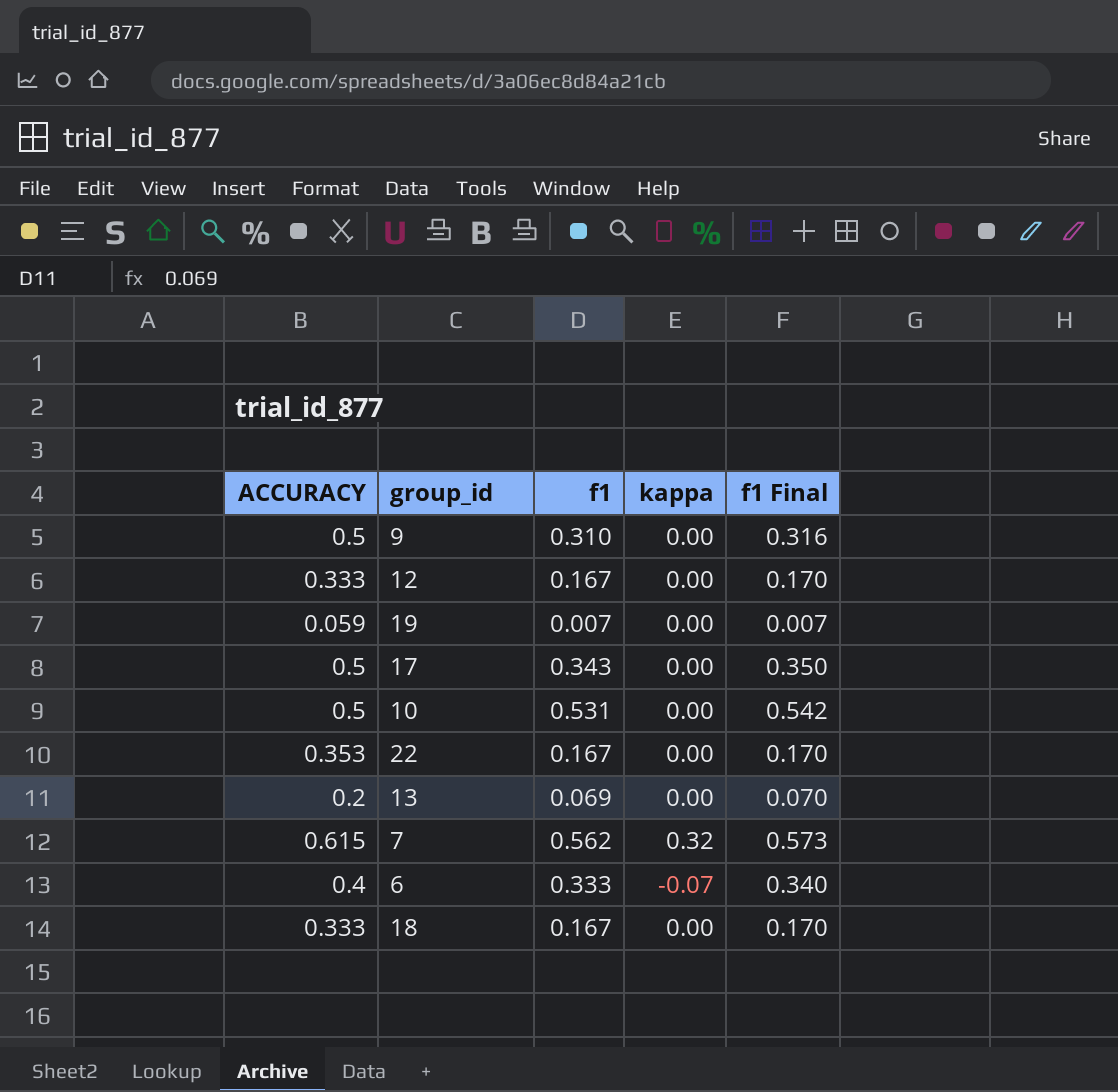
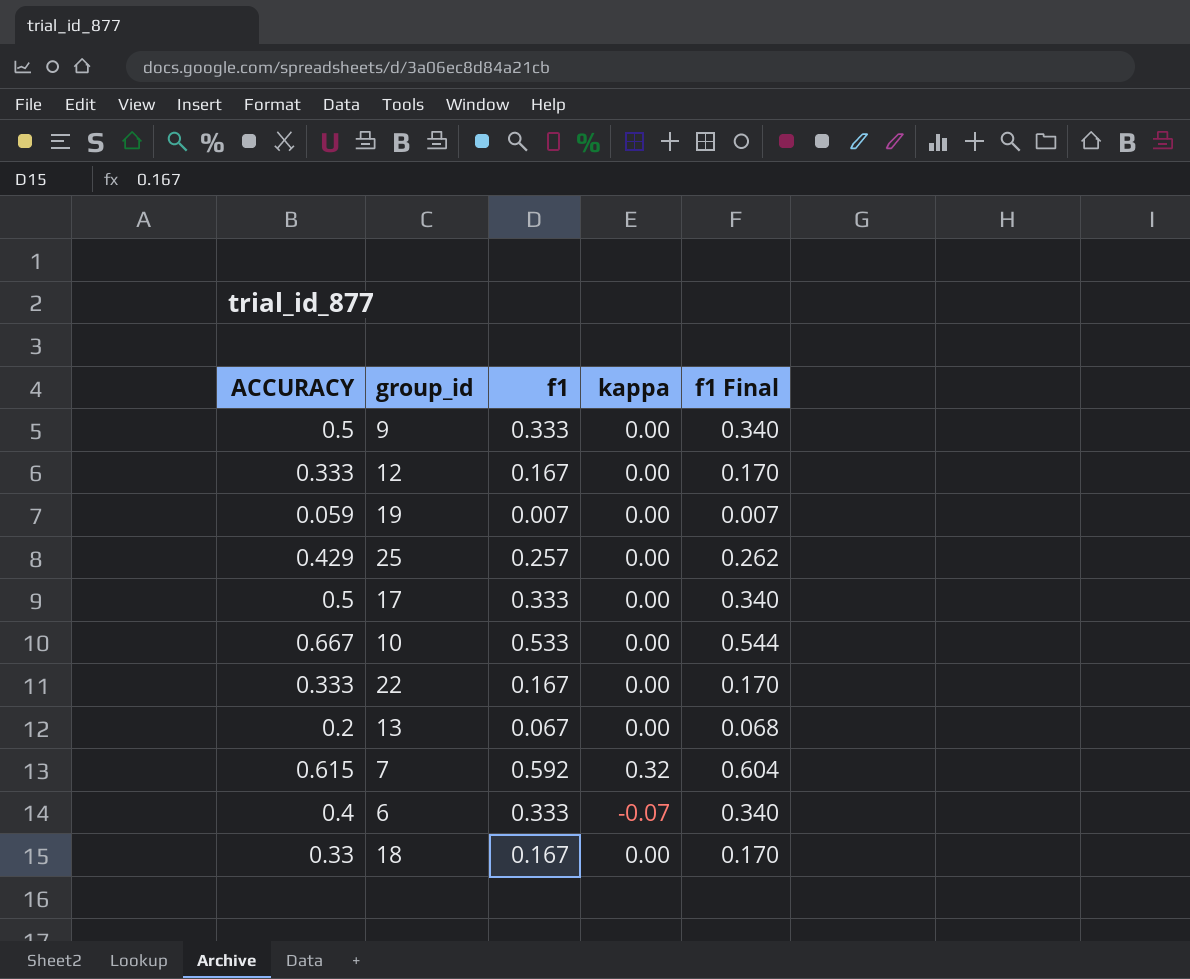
9 | f1: 0.310 -> 0.333
9 | f1 Final: 0.316 -> 0.340
row 25: none -> 0.429 | 0.257 | 0.00 | 0.262
17 | f1: 0.343 -> 0.333
17 | f1 Final: 0.350 -> 0.340
10 | ACCURACY: 0.5 -> 0.667
10 | f1: 0.531 -> 0.533
10 | f1 Final: 0.542 -> 0.544
22 | ACCURACY: 0.353 -> 0.333
13 | f1: 0.069 -> 0.067
13 | f1 Final: 0.070 -> 0.068
7 | f1: 0.562 -> 0.592
7 | f1 Final: 0.573 -> 0.604
18 | ACCURACY: 0.333 -> 0.33

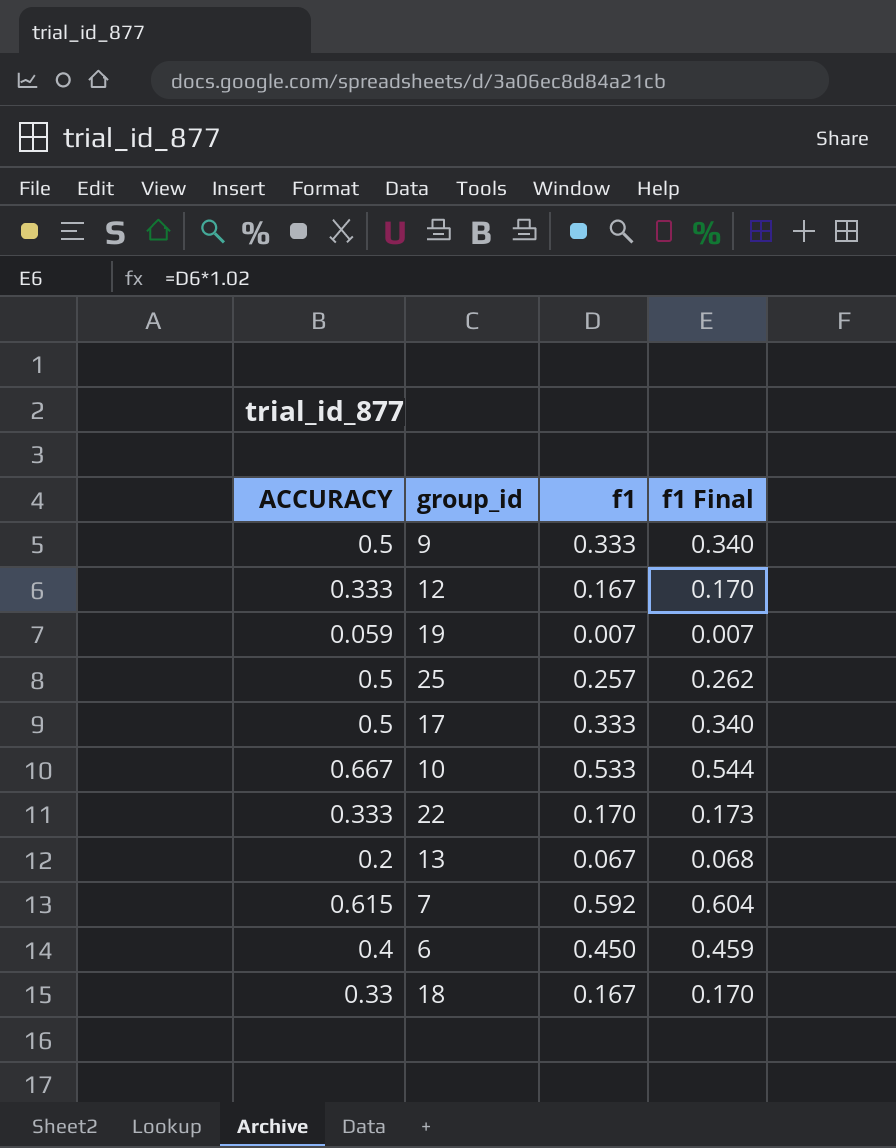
column kappa | position: 4 -> none
25 | ACCURACY: 0.429 -> 0.5
22 | f1: 0.167 -> 0.170
22 | f1 Final: 0.170 -> 0.173
6 | f1: 0.333 -> 0.450
6 | f1 Final: 0.340 -> 0.459

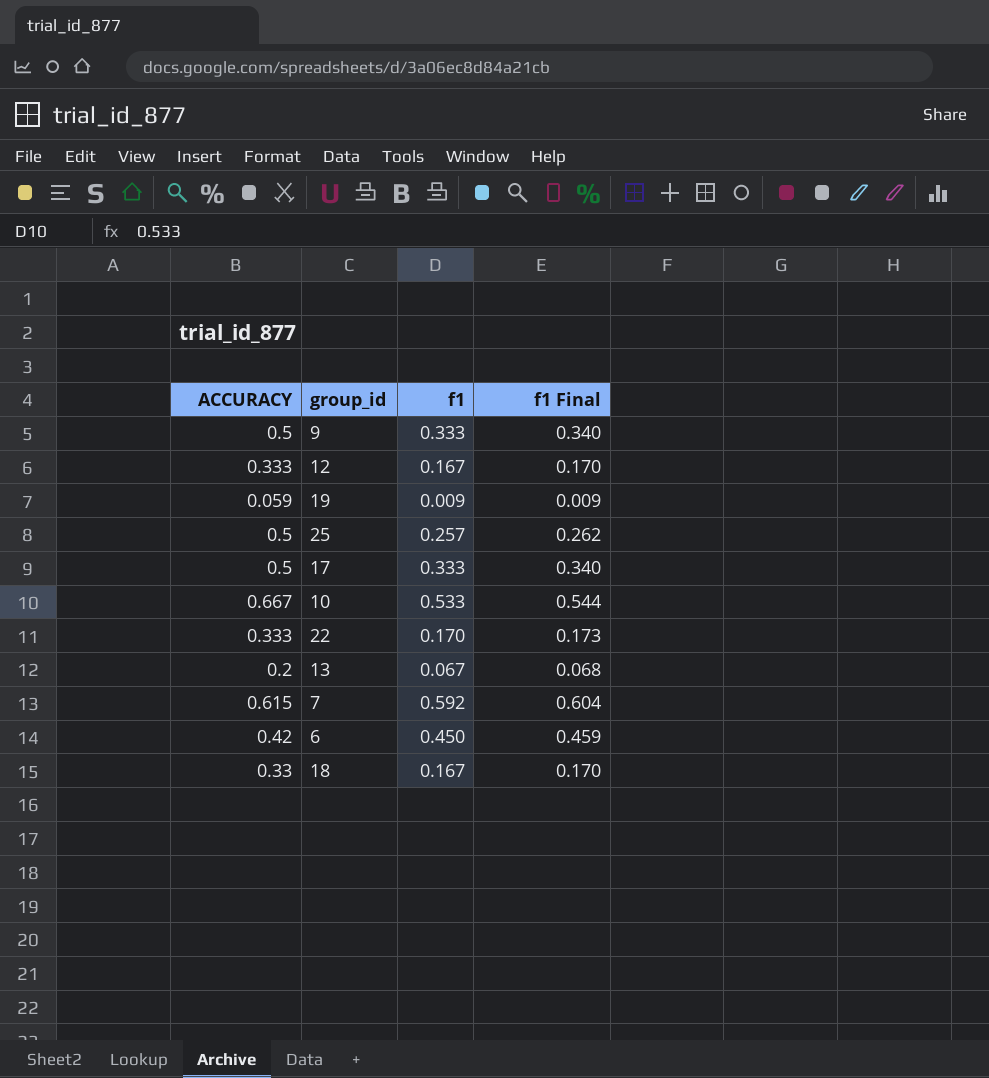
19 | f1: 0.007 -> 0.009
19 | f1 Final: 0.007 -> 0.009
6 | ACCURACY: 0.4 -> 0.42

